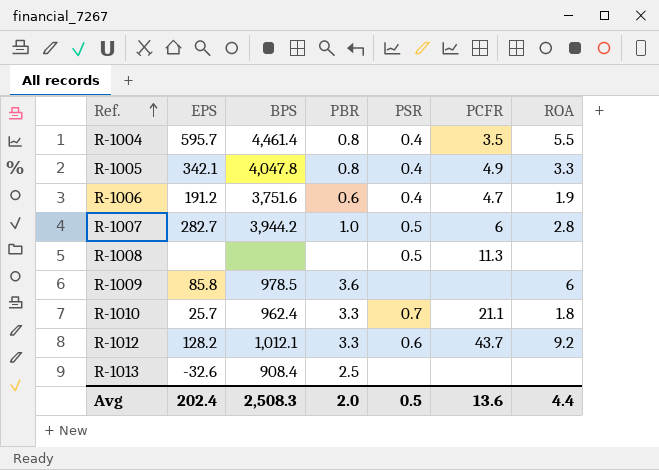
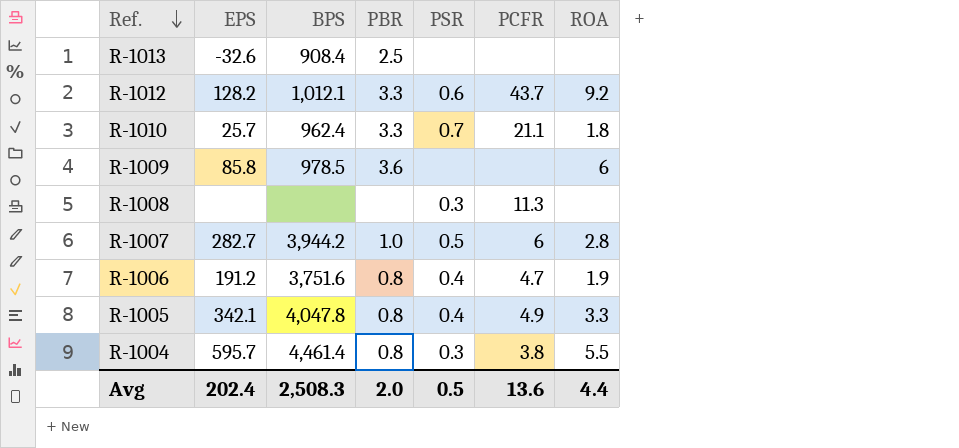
row order: Ref. ascending -> Ref. descending
R-1008 | PSR: 0.5 -> 0.3
R-1006 | PBR: 0.6 -> 0.8
R-1004 | PSR: 0.4 -> 0.3
R-1004 | PCFR: 3.5 -> 3.8

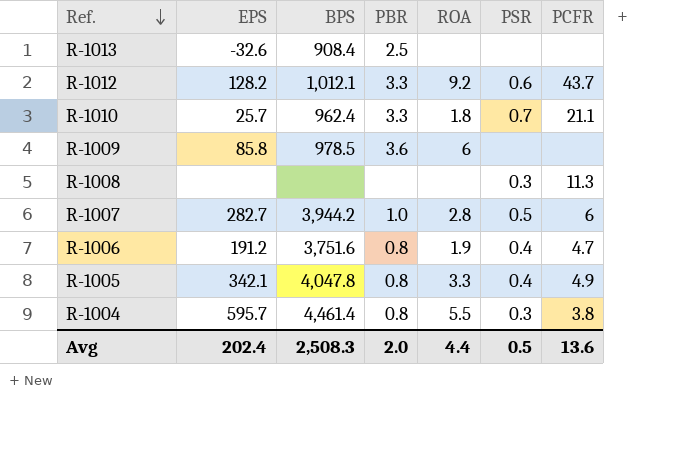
column ROA | position: 7 -> 5

